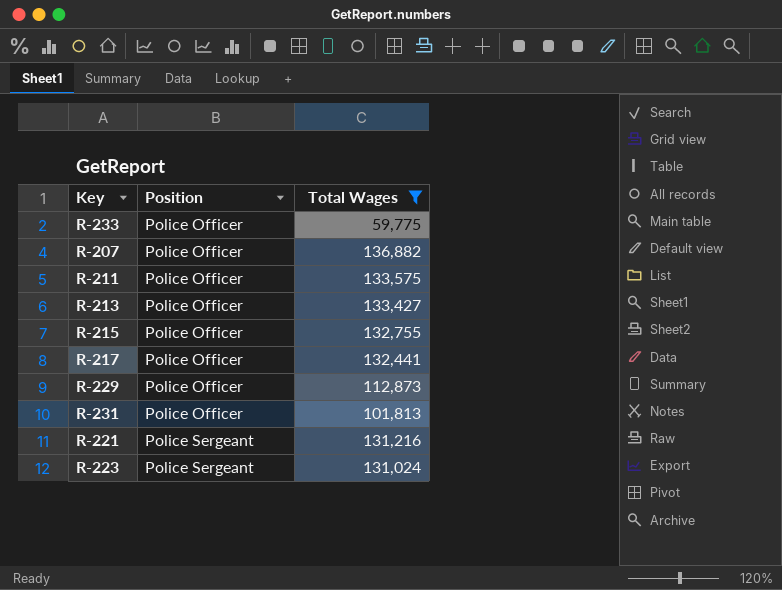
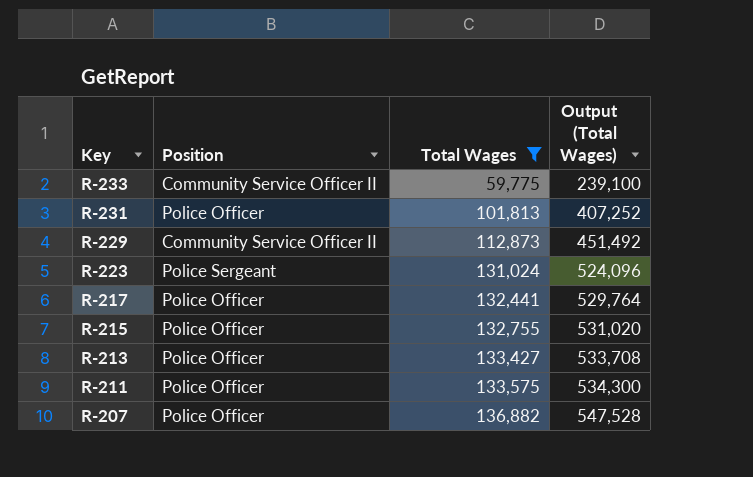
row order: Position ascending -> Key descending
column Output (Total Wages) | formula: none -> [Total Wages] * 4
row R-221: Police Sergeant | 131,216 -> none
R-233 | Position: Police Officer -> Community Service Officer II
R-229 | Position: Police Officer -> Community Service Officer II

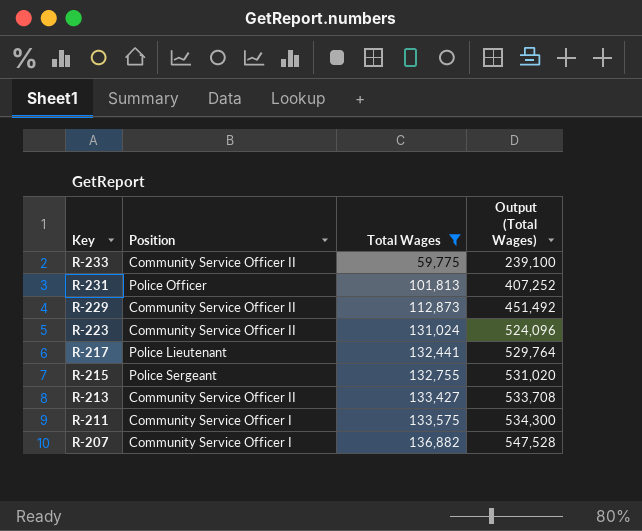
R-223 | Position: Police Sergeant -> Community Service Officer II
R-217 | Position: Police Officer -> Police Lieutenant
R-215 | Position: Police Officer -> Police Sergeant
R-213 | Position: Police Officer -> Community Service Officer II
R-211 | Position: Police Officer -> Community Service Officer I
R-207 | Position: Police Officer -> Community Service Officer I

